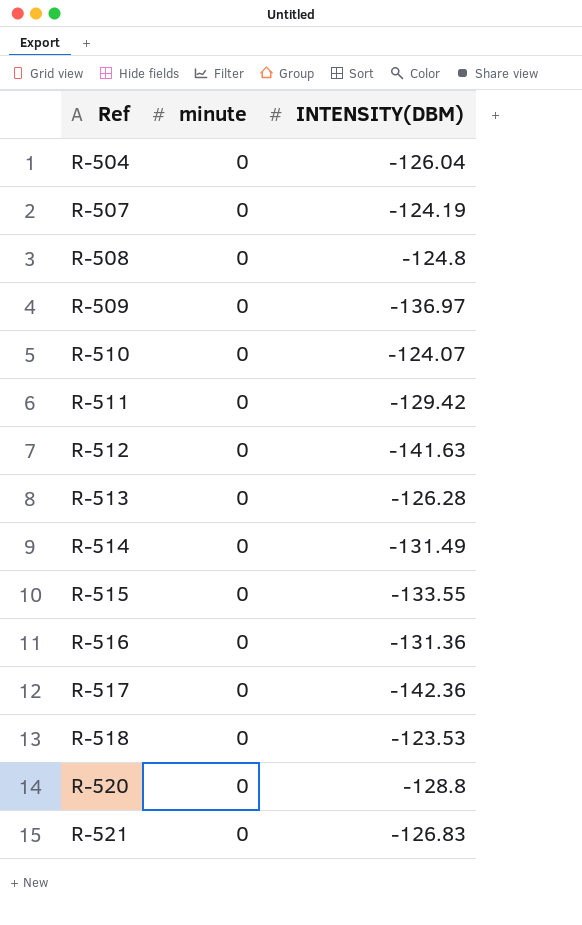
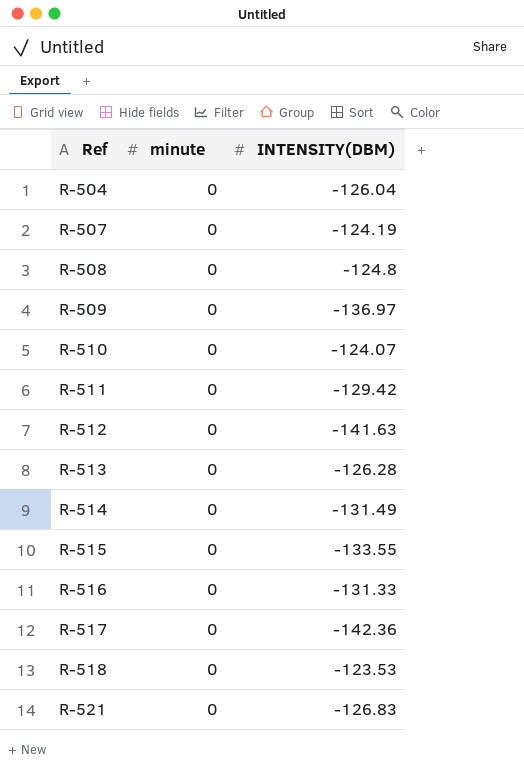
row R-520: 0 | -128.8 -> none
R-516 | INTENSITY(DBM): -131.36 -> -131.33

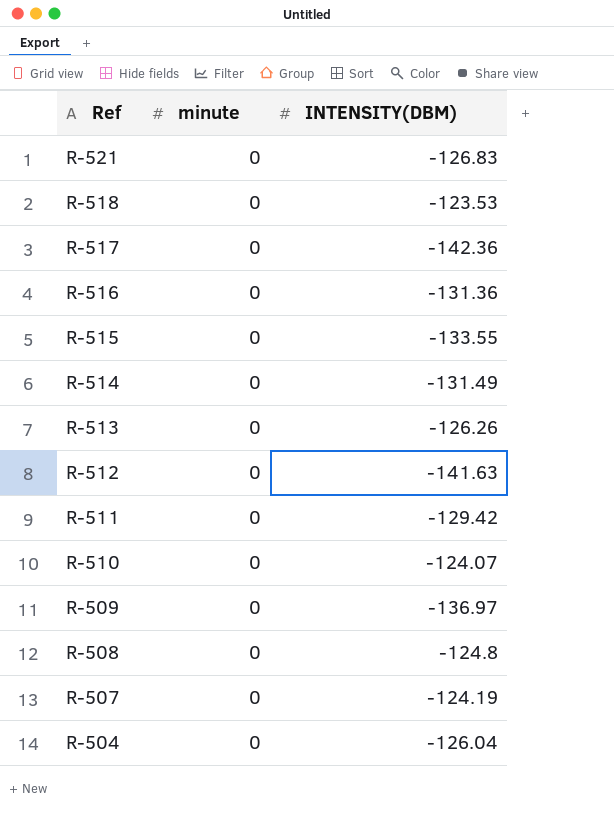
row order: Ref ascending -> Ref descending
R-516 | INTENSITY(DBM): -131.33 -> -131.36
R-513 | INTENSITY(DBM): -126.28 -> -126.26

